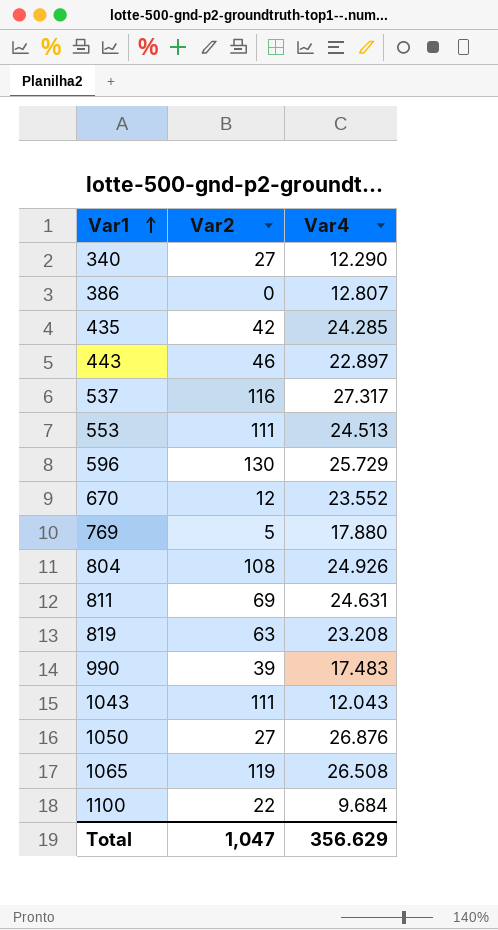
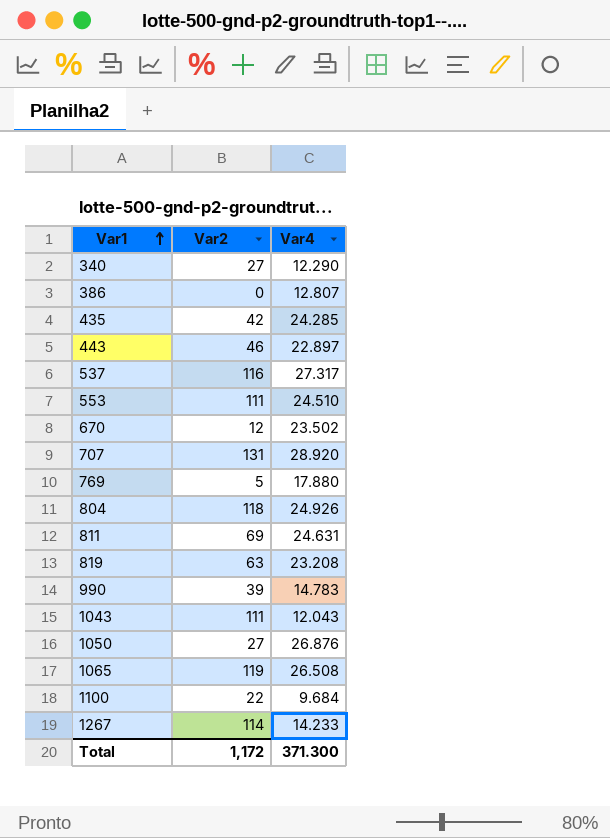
row 596: 130 | 25.729 -> none
553 | Var4: 24.513 -> 24.510
670 | Var4: 23.552 -> 23.502
row 707: none -> 131 | 28.920
804 | Var2: 108 -> 118
990 | Var4: 17.483 -> 14.783
row 1267: none -> 114 | 14.233
Total | Var2: 1,047 -> 1,172
Total | Var4: 356.629 -> 371.300

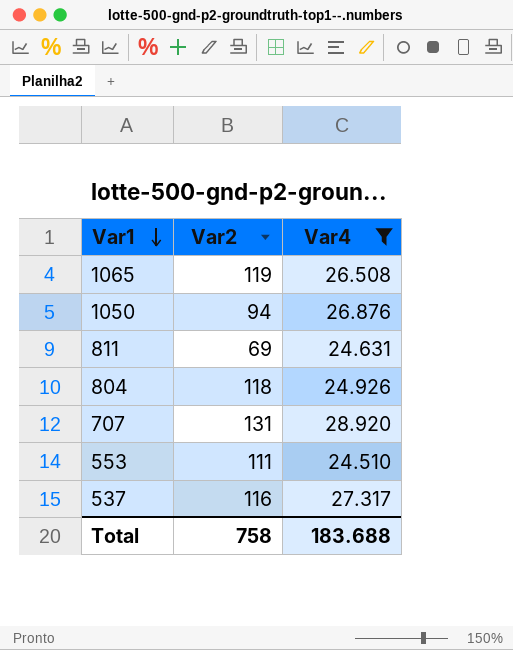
filter: none -> Var4 >= 24.510
row order: Var1 ascending -> Var1 descending
1050 | Var2: 27 -> 94
Total | Var2: 1,172 -> 758
Total | Var4: 371.300 -> 183.688

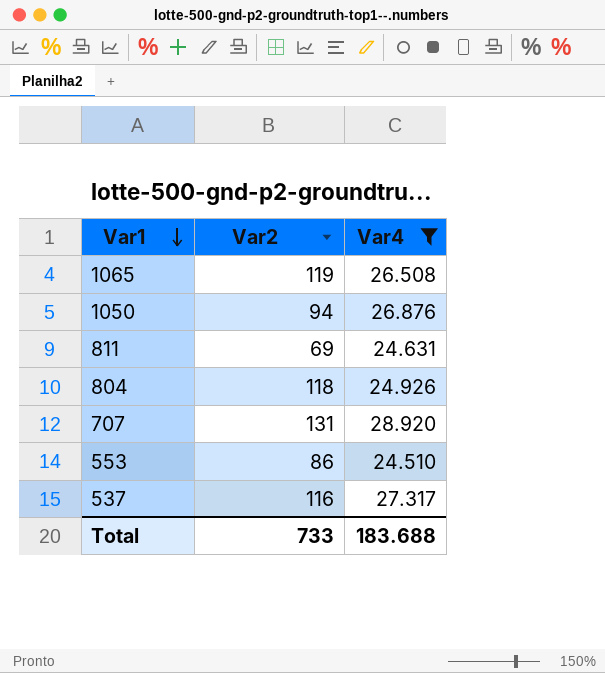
553 | Var2: 111 -> 86
Total | Var2: 758 -> 733

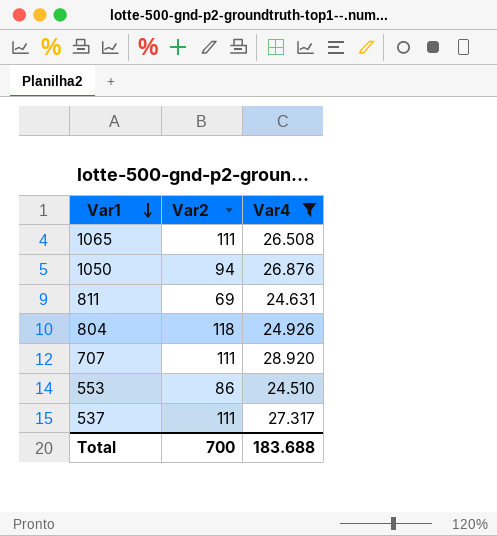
1065 | Var2: 119 -> 111
707 | Var2: 131 -> 111
537 | Var2: 116 -> 111
Total | Var2: 733 -> 700

